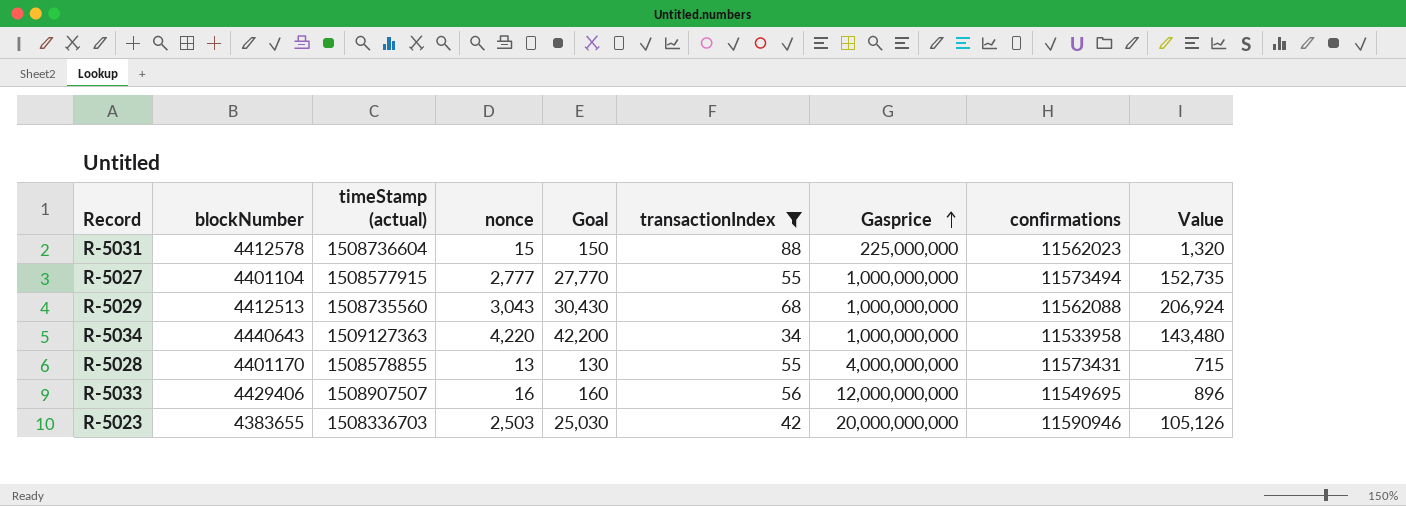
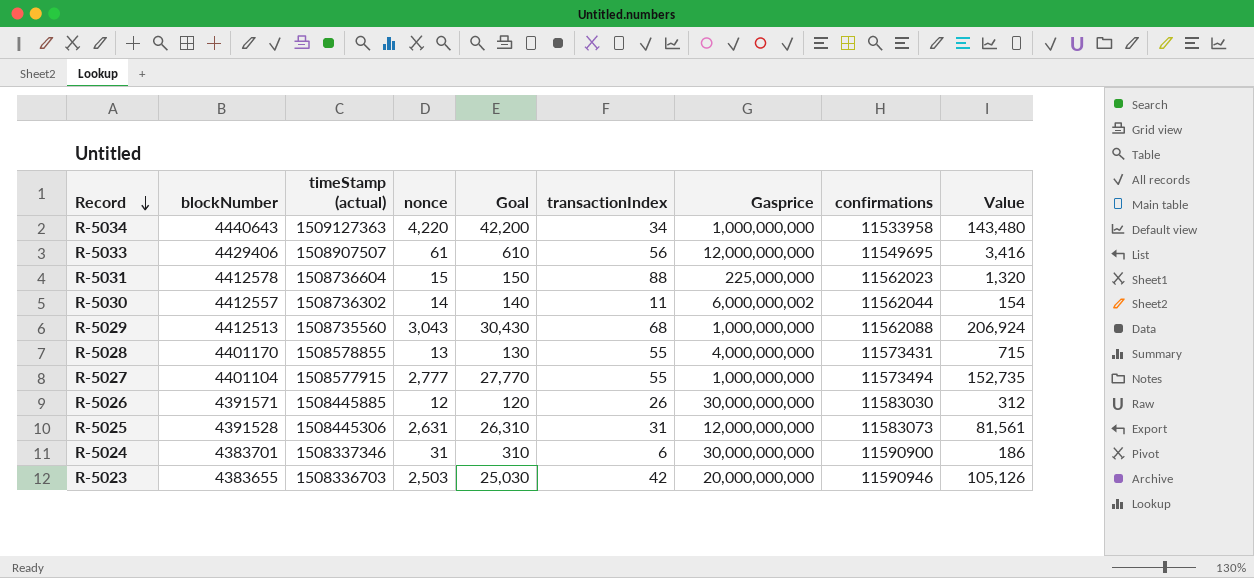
filter: transactionIndex >= 34 -> none
row order: Gasprice ascending -> Record descending
R-5033 | nonce: 16 -> 61
R-5033 | Goal: 160 -> 610
R-5033 | Value: 896 -> 3,416

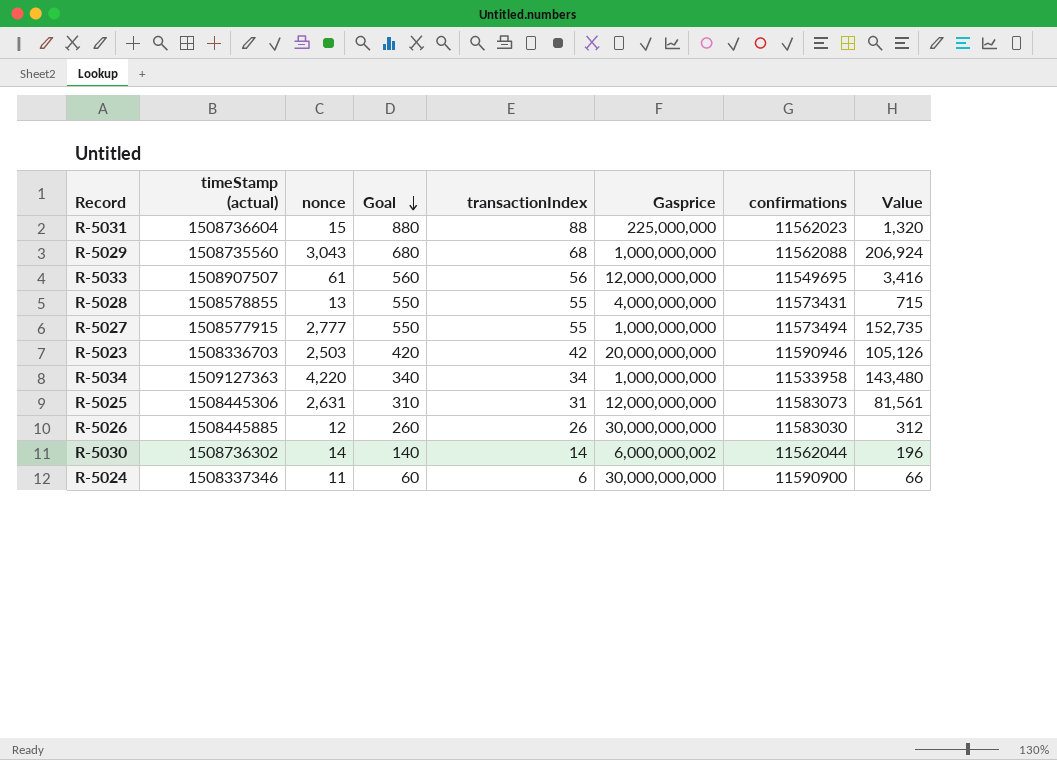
row order: Record descending -> Goal descending
column blockNumber | position: 2 -> none
column Goal | formula: [nonce] * 10 -> [transactionIndex] * 10
R-5030 | transactionIndex: 11 -> 14
R-5030 | Value: 154 -> 196
R-5024 | nonce: 31 -> 11
R-5024 | Value: 186 -> 66

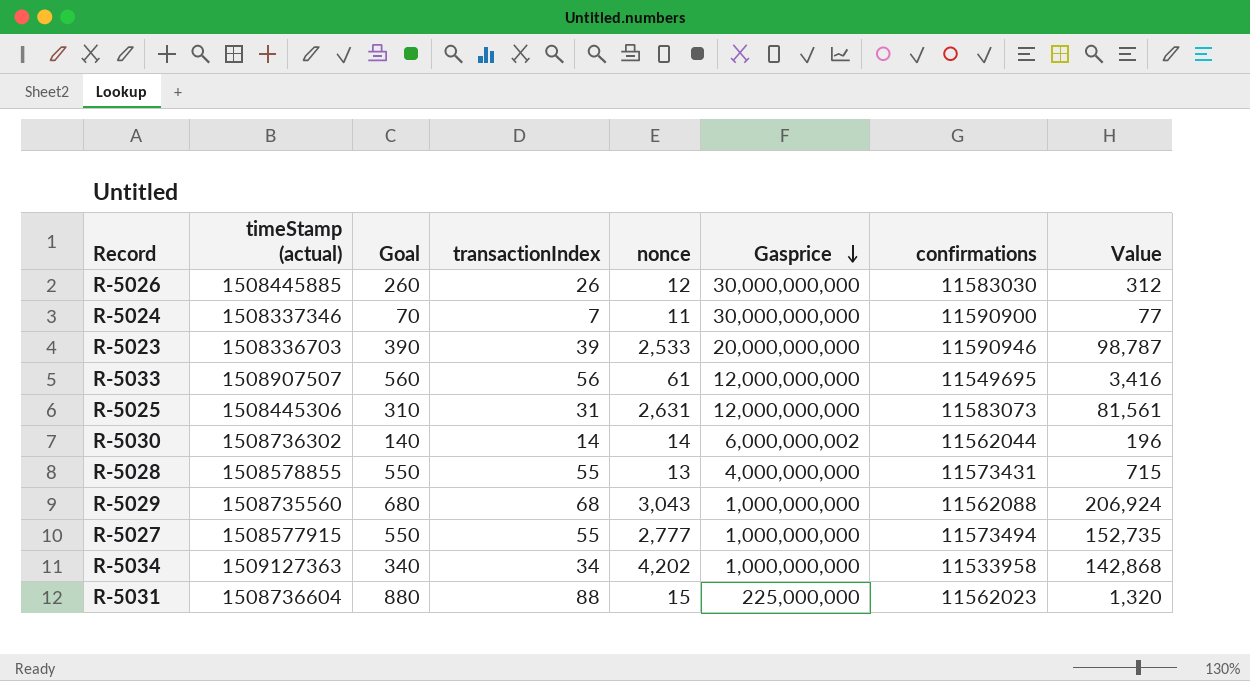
row order: Goal descending -> Gasprice descending
column nonce | position: 3 -> 5
R-5024 | Goal: 60 -> 70
R-5024 | transactionIndex: 6 -> 7
R-5024 | Value: 66 -> 77
R-5023 | Goal: 420 -> 390
R-5023 | transactionIndex: 42 -> 39
R-5023 | nonce: 2,503 -> 2,533
R-5023 | Value: 105,126 -> 98,787
R-5034 | nonce: 4,220 -> 4,202
R-5034 | Value: 143,480 -> 142,868

